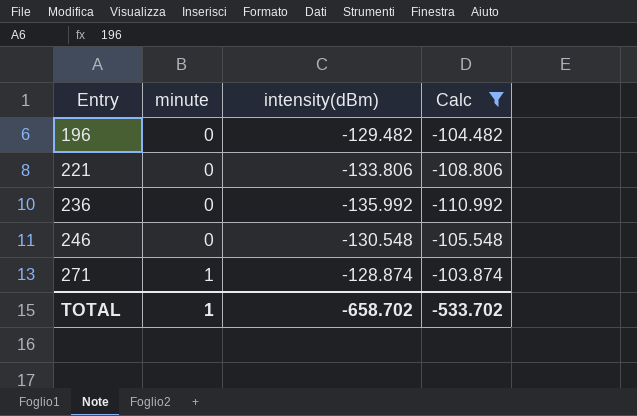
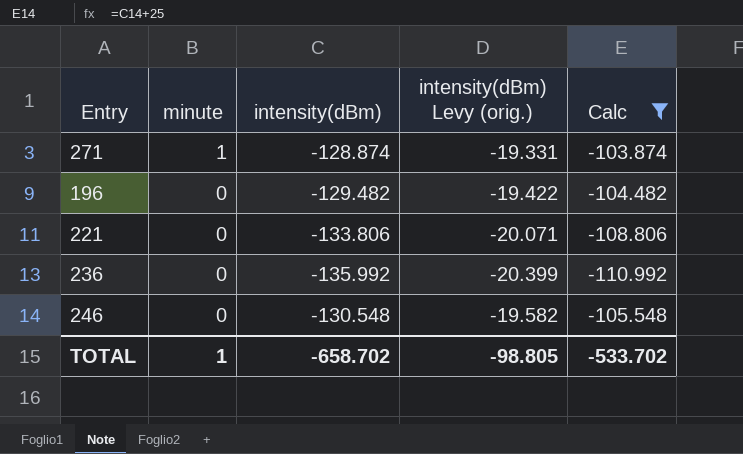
row order: Entry ascending -> minute descending
column intensity(dBm) Levy (orig.) | formula: none -> [intensity(dBm)] * 0.15

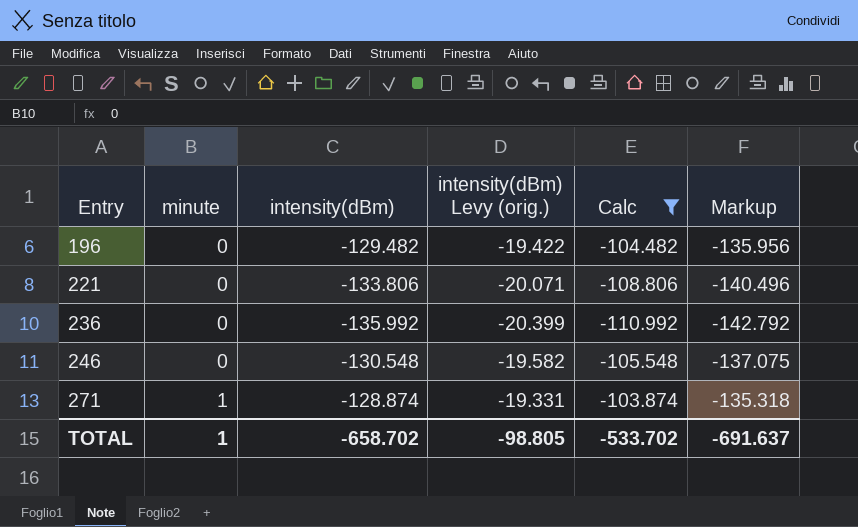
row order: minute descending -> Entry ascending
column Markup | formula: none -> [intensity(dBm)] * 1.05

